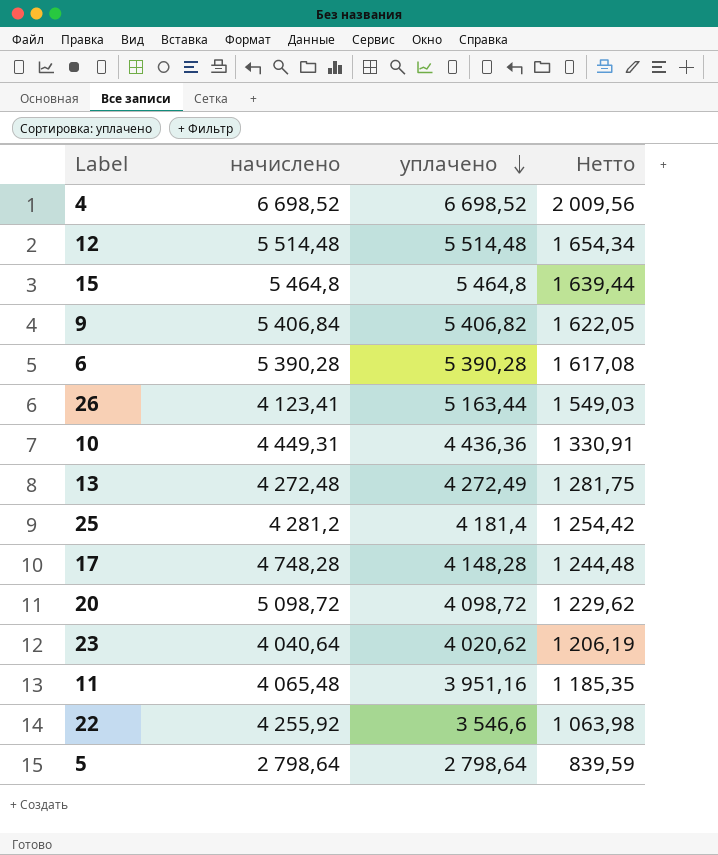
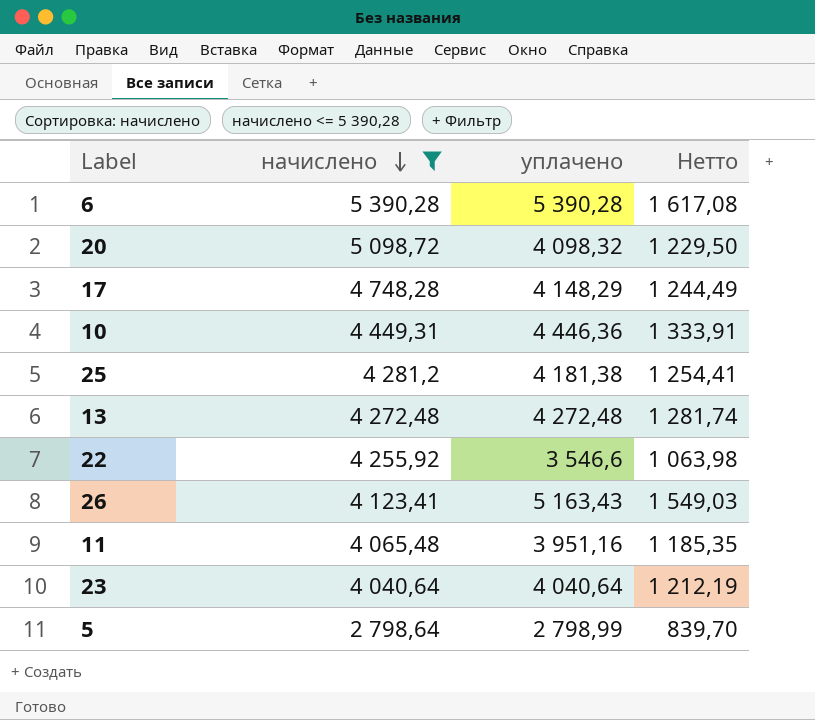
filter: none -> начислено <= 5 390,28
row order: уплачено descending -> начислено descending
20 | уплачено: 4 098,72 -> 4 098,32
20 | Нетто: 1 229,62 -> 1 229,50
17 | уплачено: 4 148,28 -> 4 148,29
17 | Нетто: 1 244,48 -> 1 244,49
10 | уплачено: 4 436,36 -> 4 446,36
10 | Нетто: 1 330,91 -> 1 333,91
25 | уплачено: 4 181,4 -> 4 181,38
25 | Нетто: 1 254,42 -> 1 254,41
13 | уплачено: 4 272,49 -> 4 272,48
13 | Нетто: 1 281,75 -> 1 281,74
26 | уплачено: 5 163,44 -> 5 163,43
23 | уплачено: 4 020,62 -> 4 040,64
23 | Нетто: 1 206,19 -> 1 212,19
5 | уплачено: 2 798,64 -> 2 798,99
5 | Нетто: 839,59 -> 839,70

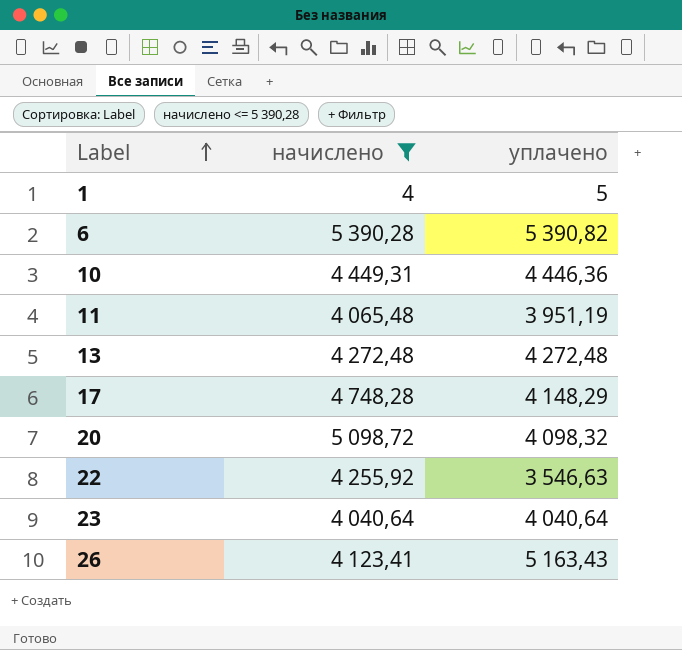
row order: начислено descending -> Label ascending
column Нетто | formula: [уплачено] * 0,3 -> none
row 25: 4 281,2 | 4 181,38 | 1 254,41 -> none
row 5: 2 798,64 | 2 798,99 | 839,70 -> none
row 1: none -> 4 | 5
6 | уплачено: 5 390,28 -> 5 390,82
11 | уплачено: 3 951,16 -> 3 951,19
22 | уплачено: 3 546,6 -> 3 546,63

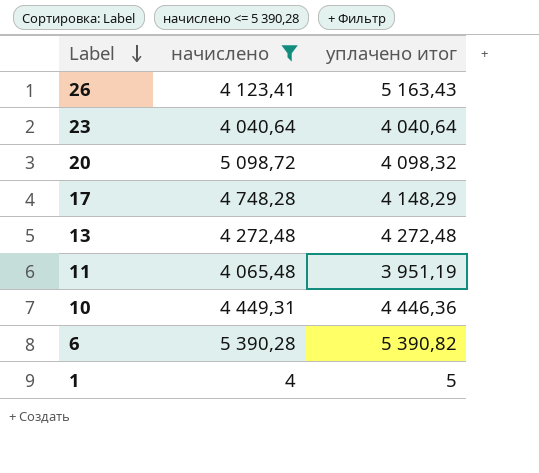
row order: Label ascending -> Label descending
column name: уплачено -> уплачено итог
row 22: 4 255,92 | 3 546,63 -> none

